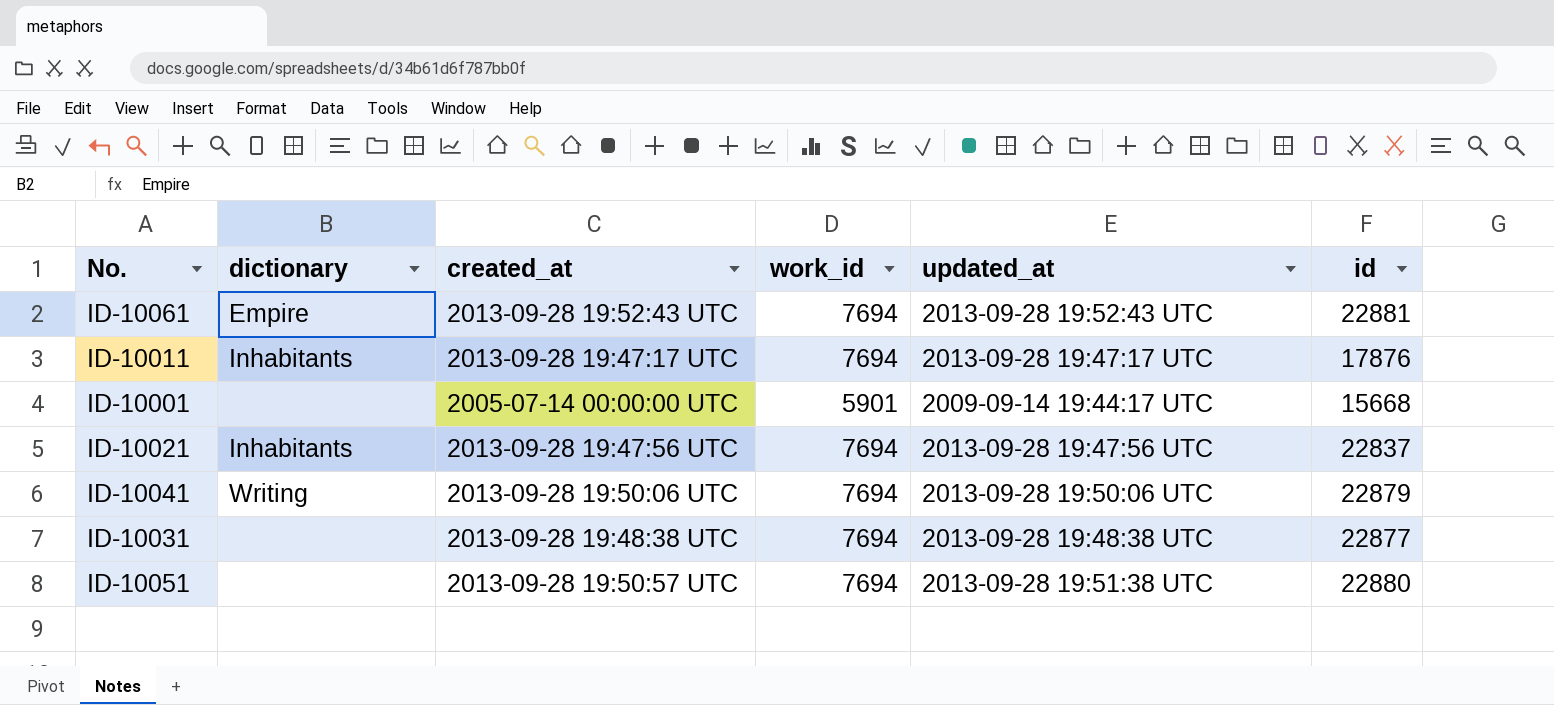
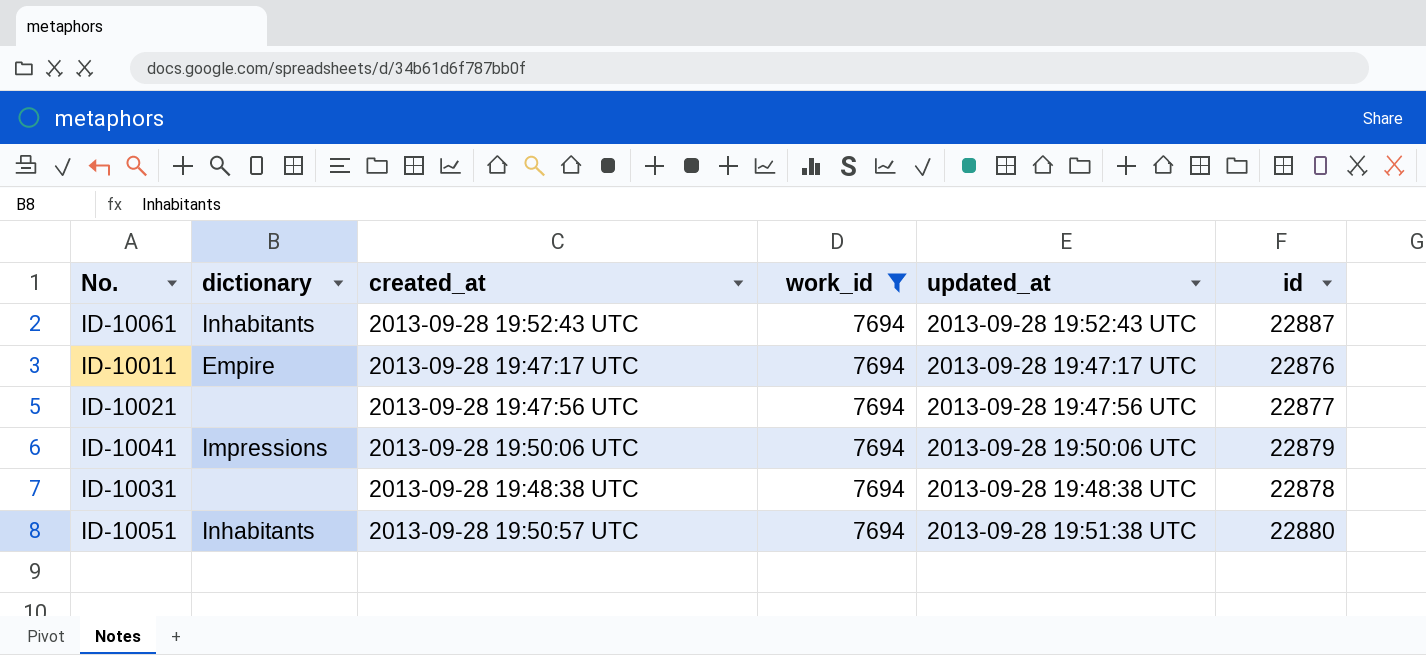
filter: none -> work_id = 7694
ID-10061 | dictionary: Empire -> Inhabitants
ID-10061 | id: 22881 -> 22887
ID-10011 | dictionary: Inhabitants -> Empire
ID-10011 | id: 17876 -> 22876
ID-10021 | dictionary: Inhabitants -> none
ID-10021 | id: 22837 -> 22877
ID-10041 | dictionary: Writing -> Impressions
ID-10031 | id: 22877 -> 22878
ID-10051 | dictionary: none -> Inhabitants

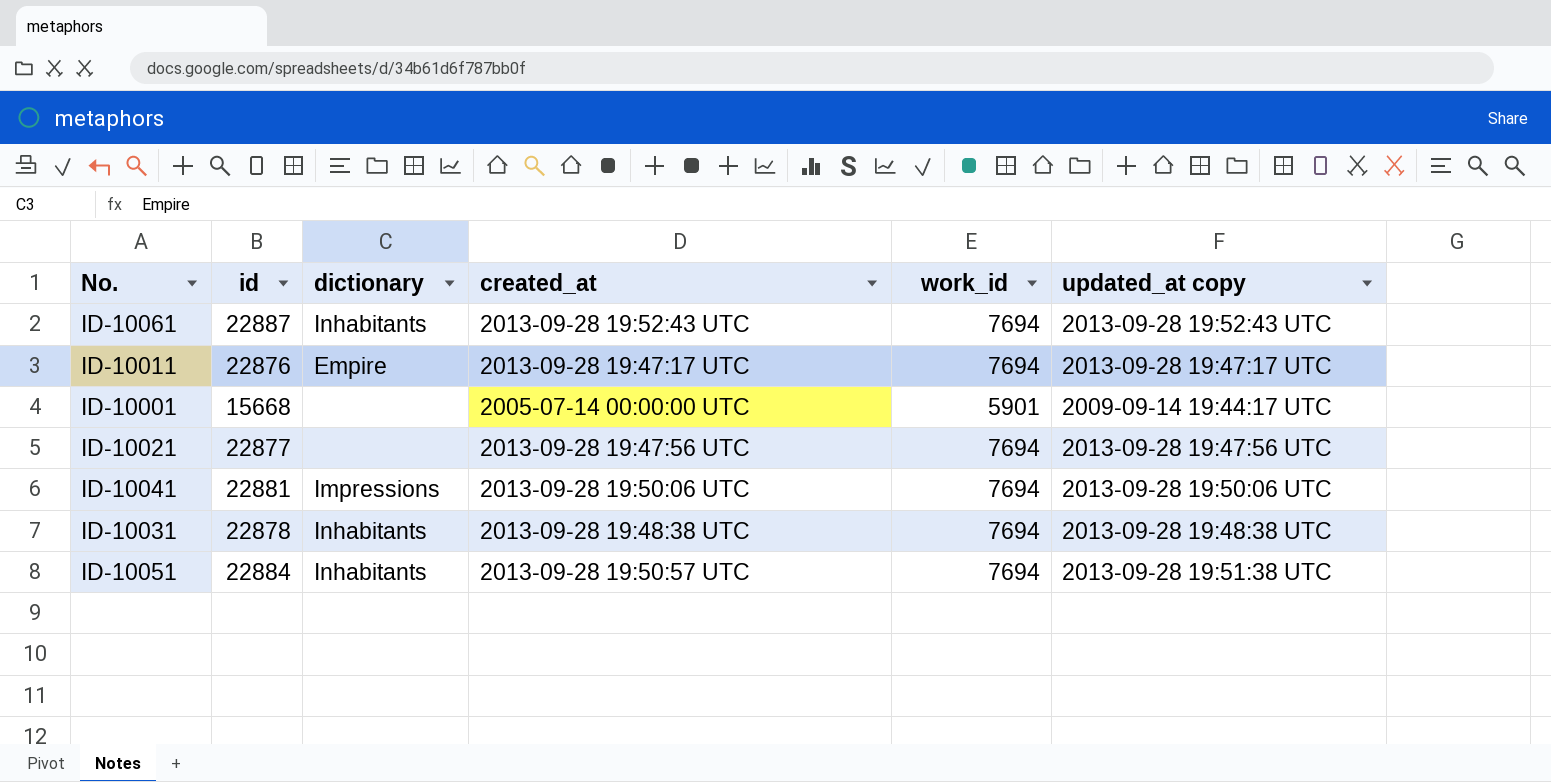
filter: work_id = 7694 -> none
column id | position: 6 -> 2
column name: updated_at -> updated_at copy
ID-10041 | id: 22879 -> 22881
ID-10031 | dictionary: none -> Inhabitants
ID-10051 | id: 22880 -> 22884

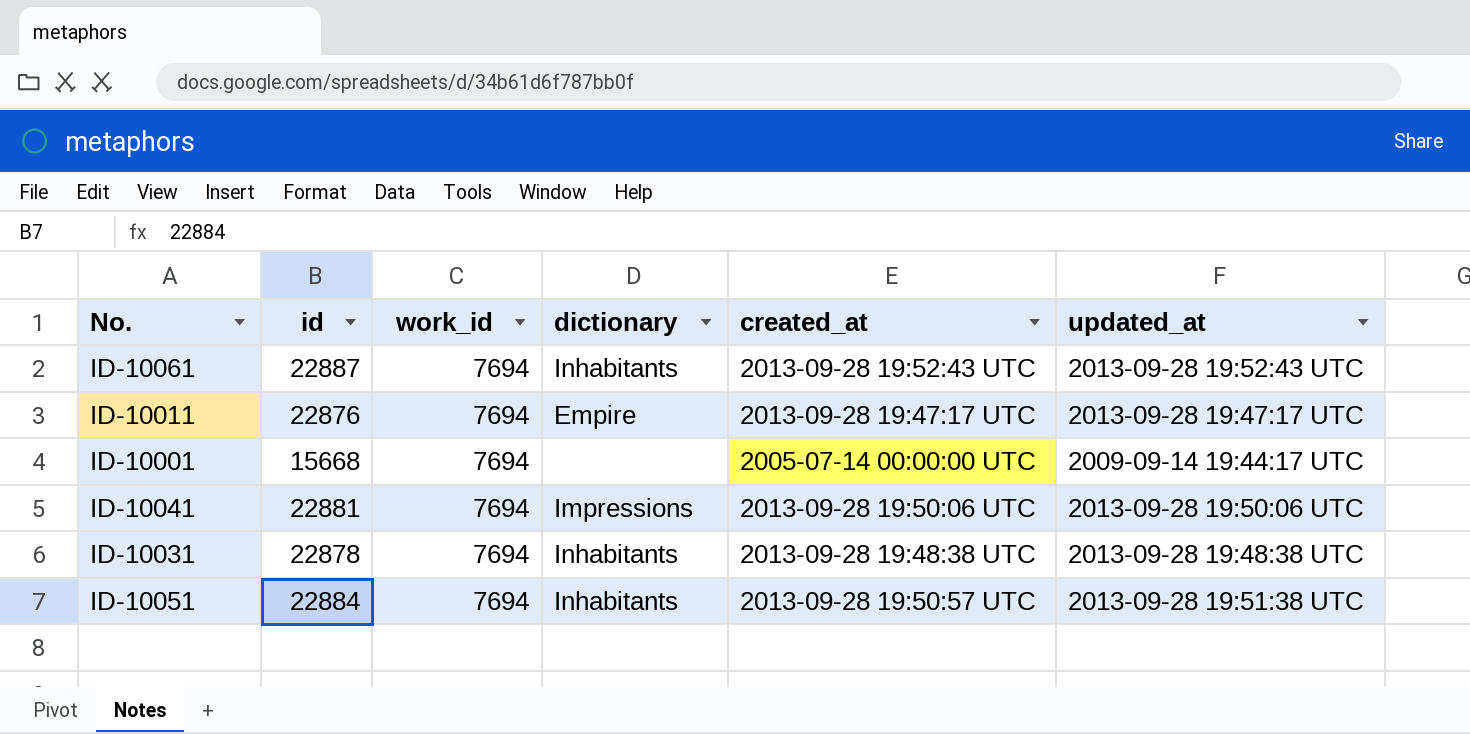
column work_id | position: 5 -> 3
column name: updated_at copy -> updated_at
row ID-10021: 22877 | none | 2013-09-28 19:47:56 UTC | 7694 | 2013-09-28 19:47:56 UTC -> none
ID-10001 | work_id: 5901 -> 7694

